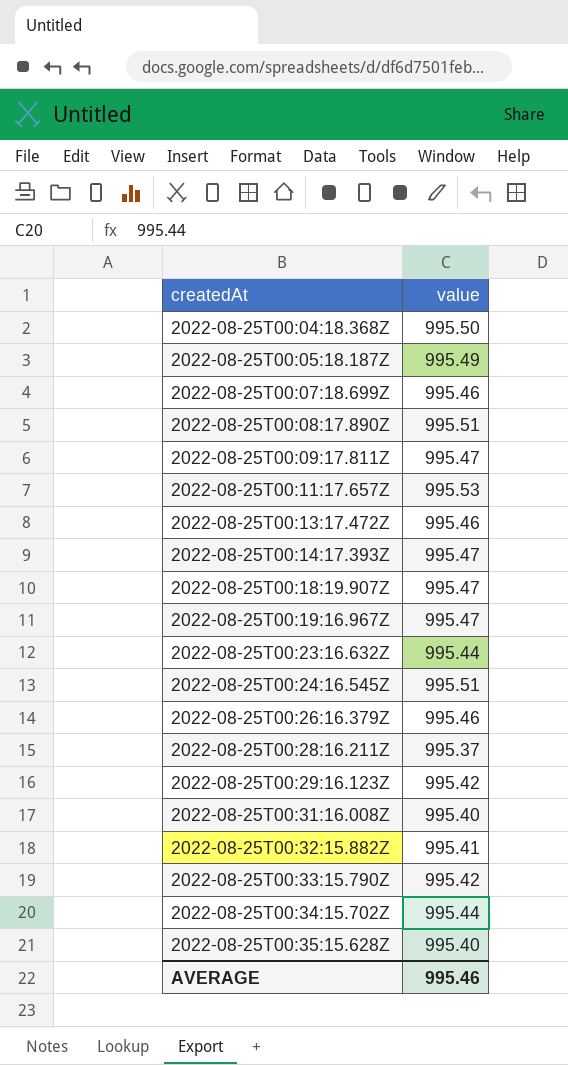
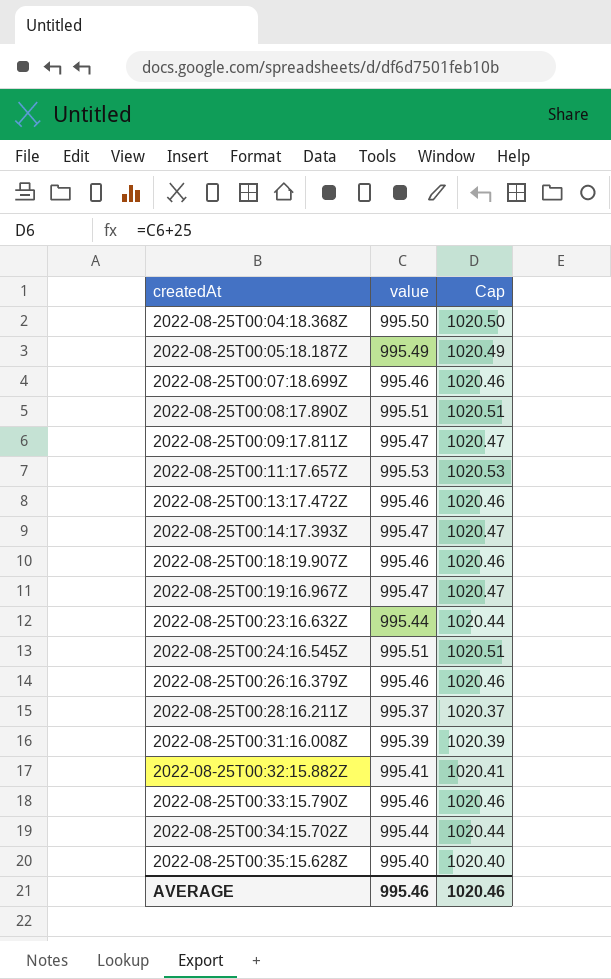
column Cap | formula: none -> [value] + 25
row 2022-08-25T00:29:16.123Z: 995.42 -> none
2022-08-25T00:18:19.907Z | value: 995.47 -> 995.46
2022-08-25T00:31:16.008Z | value: 995.40 -> 995.39
2022-08-25T00:33:15.790Z | value: 995.42 -> 995.46

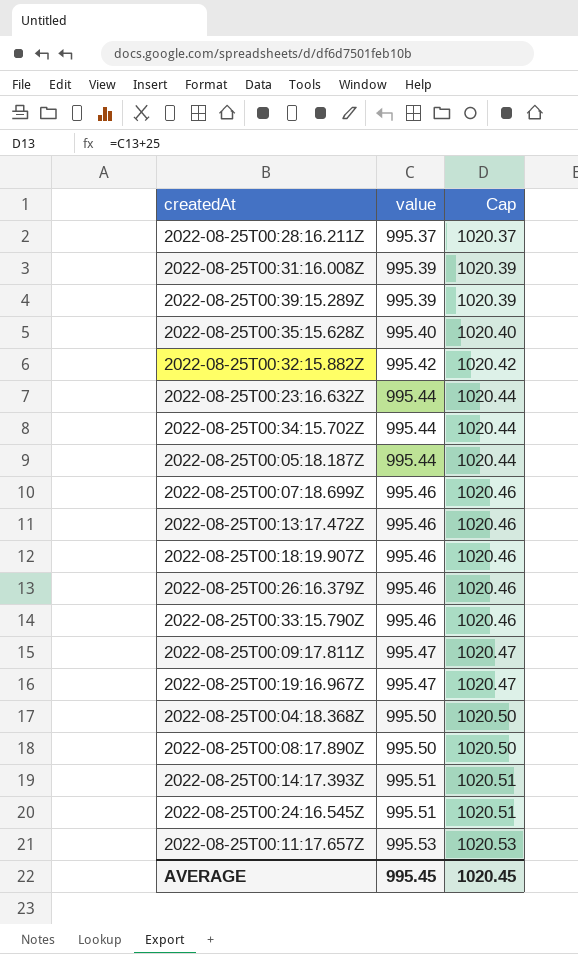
row order: createdAt ascending -> value ascending
row 2022-08-25T00:39:15.289Z: none -> 995.39 | 1020.39
2022-08-25T00:32:15.882Z | value: 995.41 -> 995.42
2022-08-25T00:32:15.882Z | Cap: 1020.41 -> 1020.42
2022-08-25T00:05:18.187Z | value: 995.49 -> 995.44
2022-08-25T00:05:18.187Z | Cap: 1020.49 -> 1020.44
2022-08-25T00:08:17.890Z | value: 995.51 -> 995.50
2022-08-25T00:08:17.890Z | Cap: 1020.51 -> 1020.50
2022-08-25T00:14:17.393Z | value: 995.47 -> 995.51
2022-08-25T00:14:17.393Z | Cap: 1020.47 -> 1020.51
AVERAGE | value: 995.46 -> 995.45
AVERAGE | Cap: 1020.46 -> 1020.45

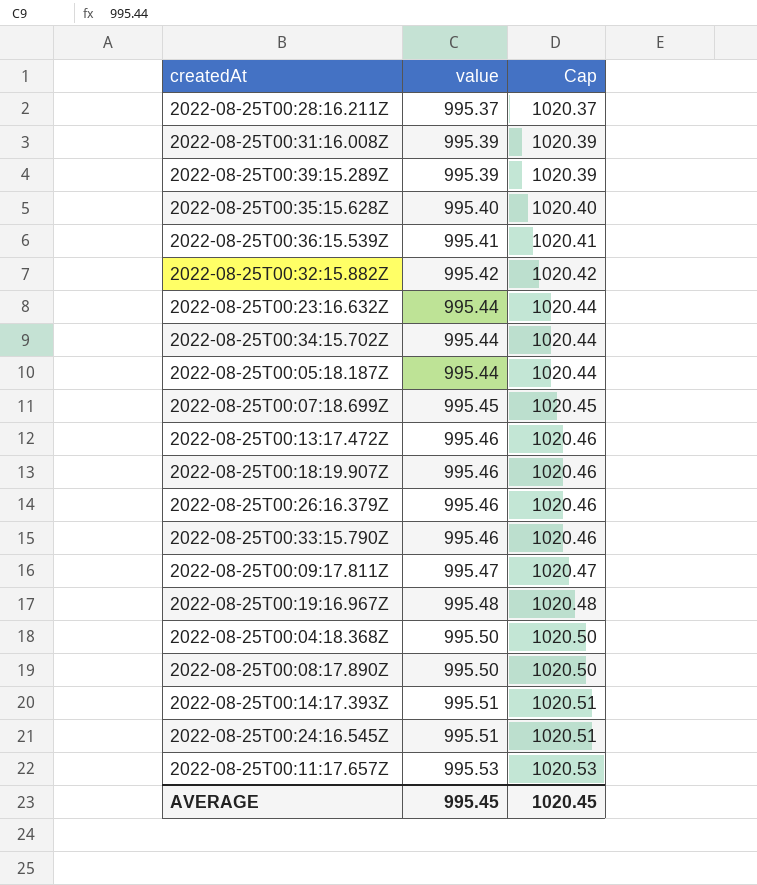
row 2022-08-25T00:36:15.539Z: none -> 995.41 | 1020.41
2022-08-25T00:07:18.699Z | value: 995.46 -> 995.45
2022-08-25T00:07:18.699Z | Cap: 1020.46 -> 1020.45
2022-08-25T00:19:16.967Z | value: 995.47 -> 995.48
2022-08-25T00:19:16.967Z | Cap: 1020.47 -> 1020.48

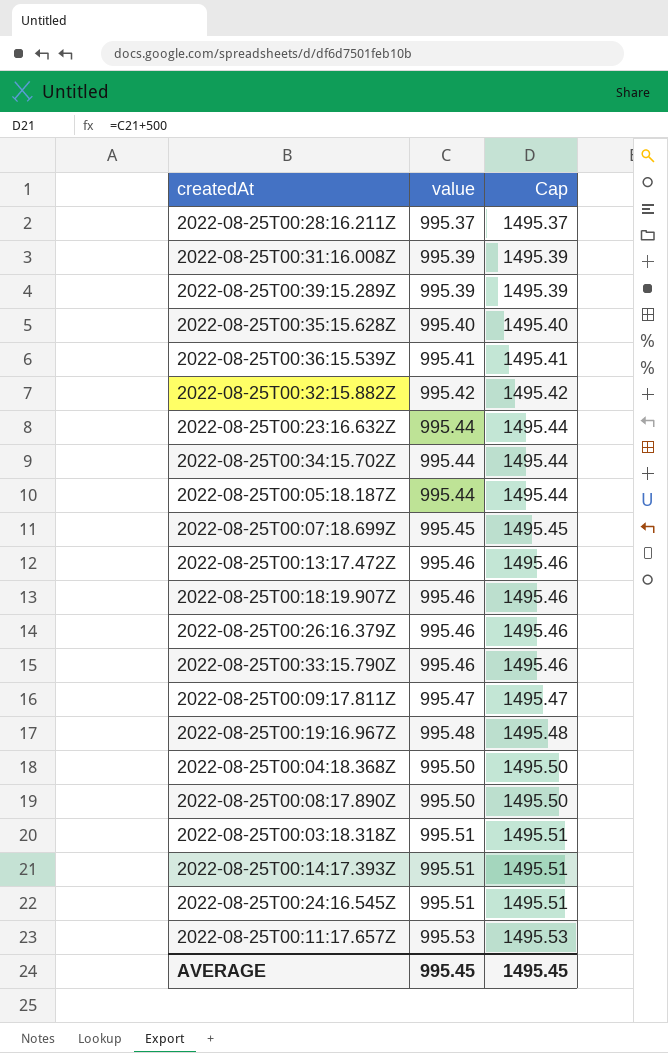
column Cap | formula: [value] + 25 -> [value] + 500
row 2022-08-25T00:03:18.318Z: none -> 995.51 | 1495.51
AVERAGE | Cap: 1020.45 -> 1495.45

